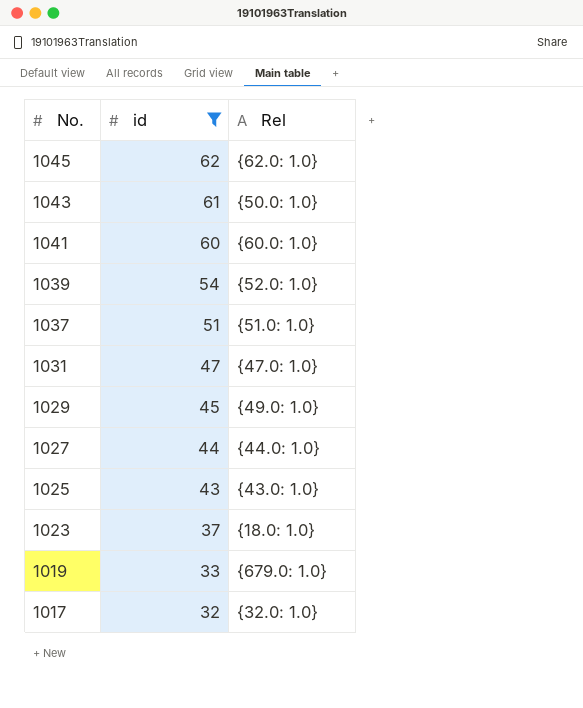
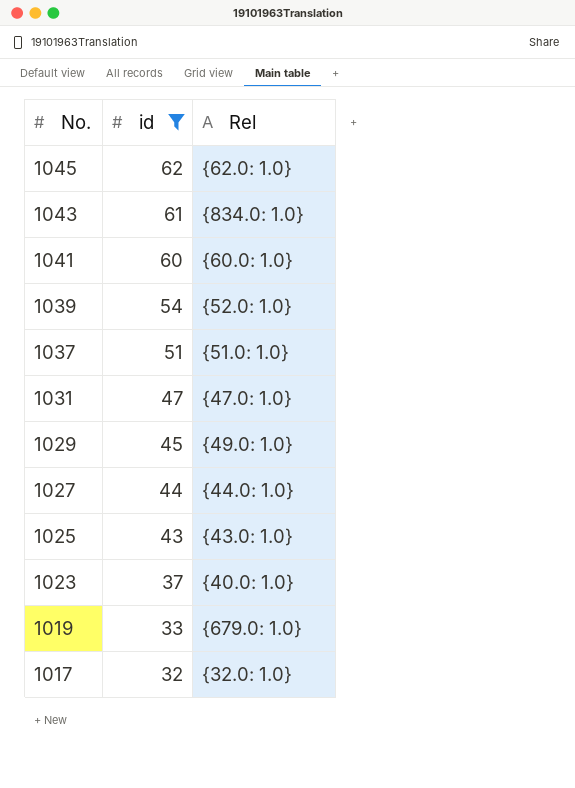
1043 | Rel: {50.0: 1.0} -> {834.0: 1.0}
1023 | Rel: {18.0: 1.0} -> {40.0: 1.0}

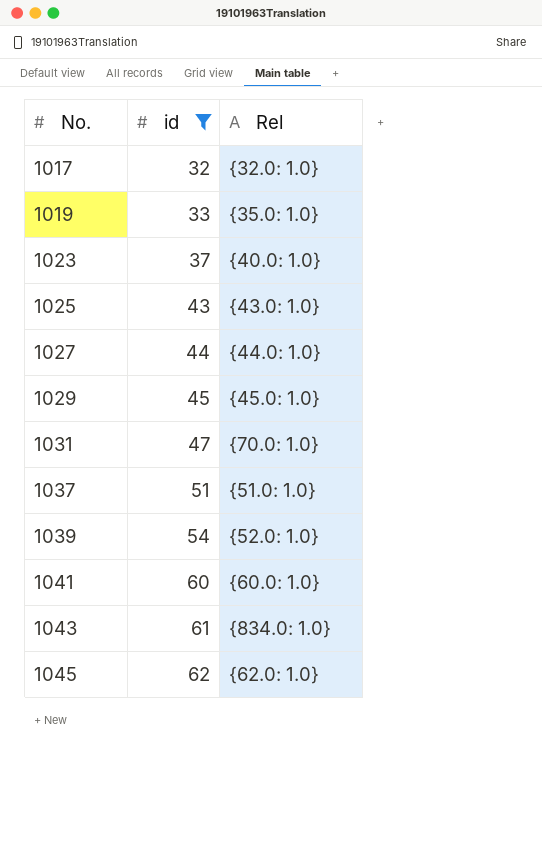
row order: No. descending -> No. ascending
1019 | Rel: {679.0: 1.0} -> {35.0: 1.0}
1029 | Rel: {49.0: 1.0} -> {45.0: 1.0}
1031 | Rel: {47.0: 1.0} -> {70.0: 1.0}

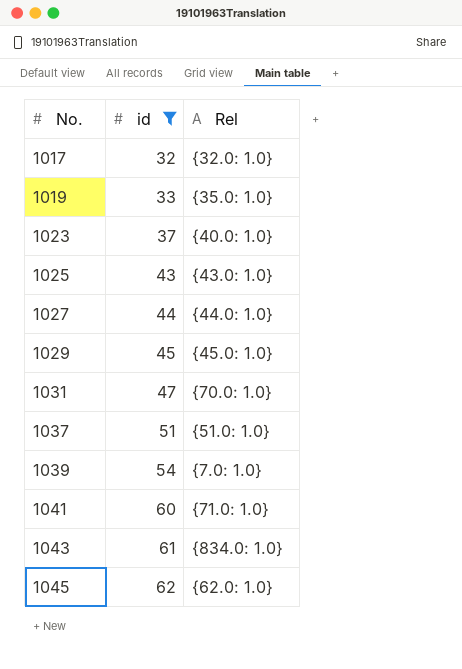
1039 | Rel: {52.0: 1.0} -> {7.0: 1.0}
1041 | Rel: {60.0: 1.0} -> {71.0: 1.0}

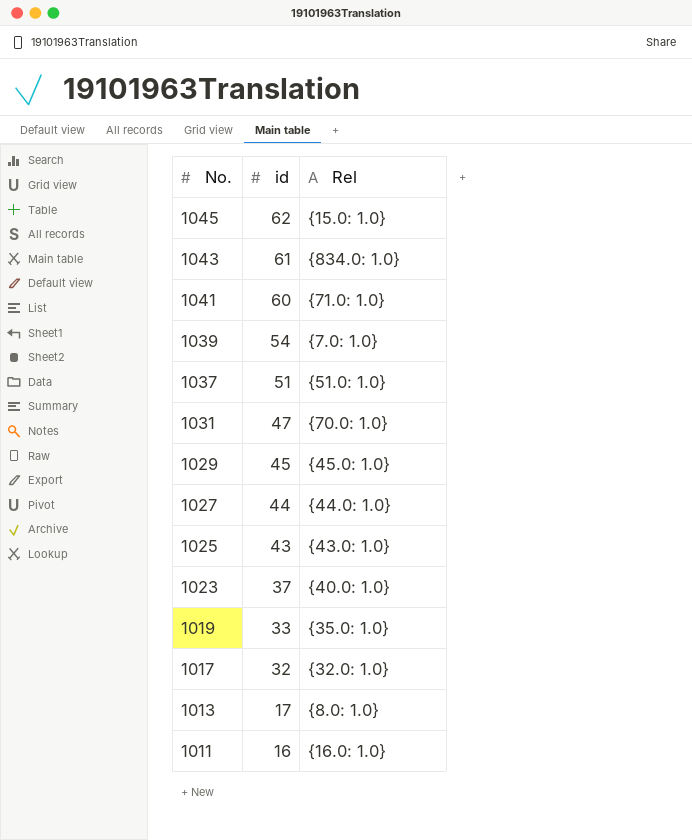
filter: id >= 32 -> none
row order: No. ascending -> No. descending
1045 | Rel: {62.0: 1.0} -> {15.0: 1.0}

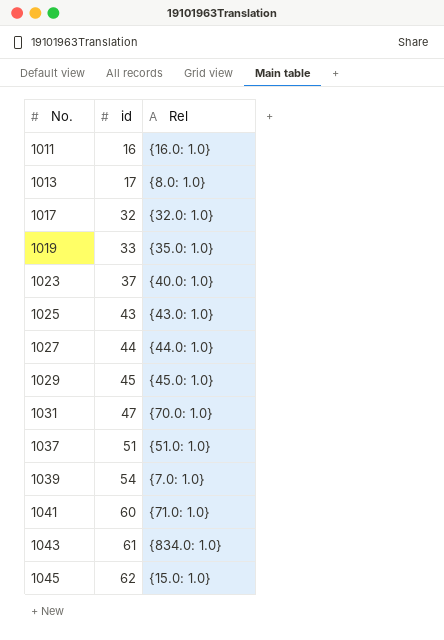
row order: No. descending -> No. ascending

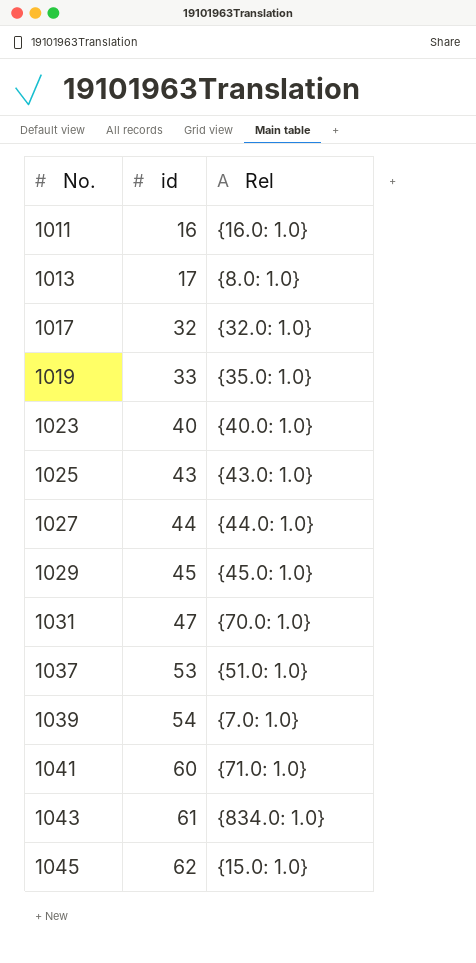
1023 | id: 37 -> 40
1037 | id: 51 -> 53

